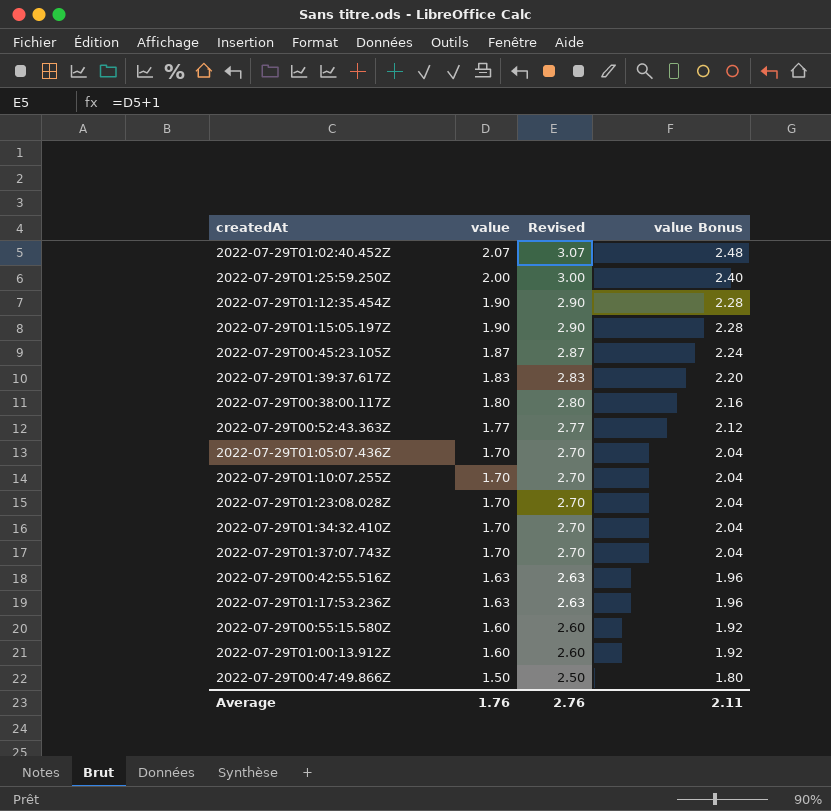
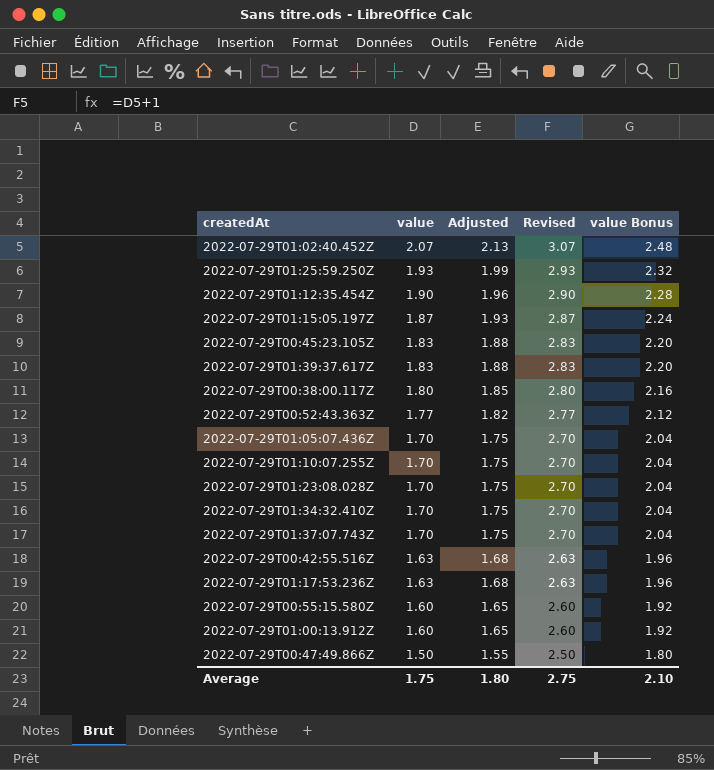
column Adjusted | formula: none -> [value] * 1.03
2022-07-29T01:25:59.250Z | value: 2.00 -> 1.93
2022-07-29T01:25:59.250Z | Revised: 3.00 -> 2.93
2022-07-29T01:25:59.250Z | value Bonus: 2.40 -> 2.32
2022-07-29T01:15:05.197Z | value: 1.90 -> 1.87
2022-07-29T01:15:05.197Z | Revised: 2.90 -> 2.87
2022-07-29T01:15:05.197Z | value Bonus: 2.28 -> 2.24
2022-07-29T00:45:23.105Z | value: 1.87 -> 1.83
2022-07-29T00:45:23.105Z | Revised: 2.87 -> 2.83
2022-07-29T00:45:23.105Z | value Bonus: 2.24 -> 2.20
Average | value: 1.76 -> 1.75
Average | Revised: 2.76 -> 2.75
Average | value Bonus: 2.11 -> 2.10

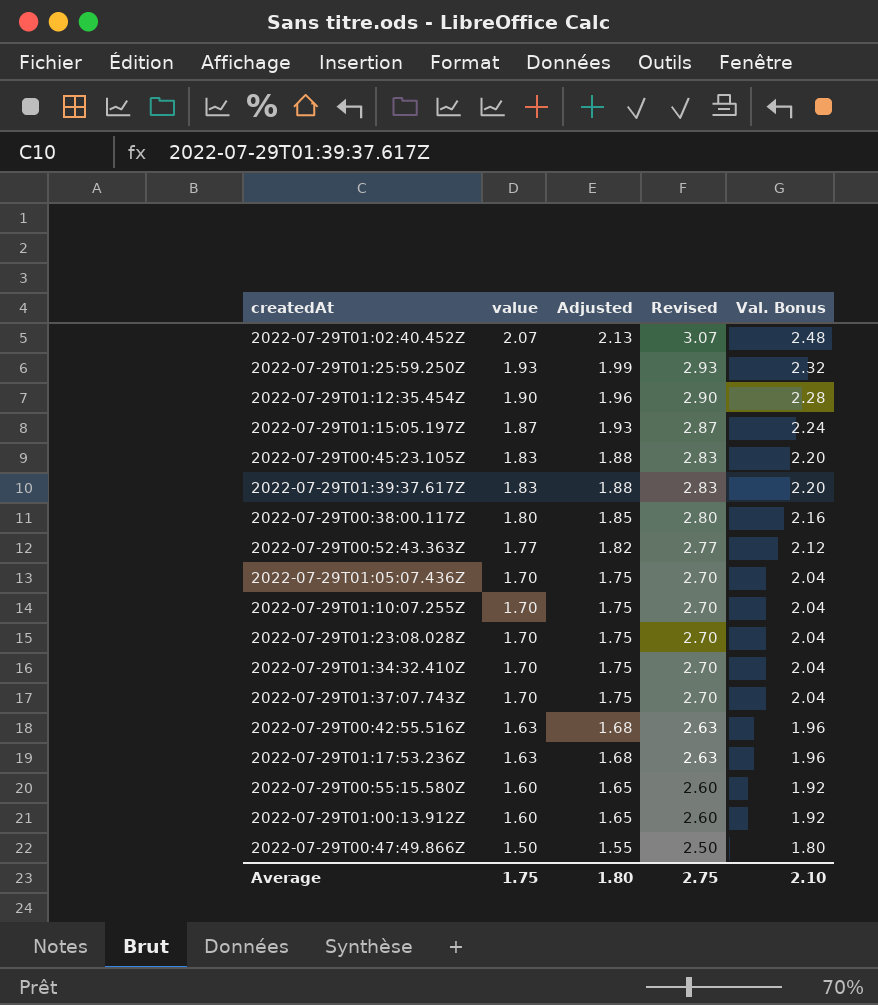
column name: value Bonus -> Val. Bonus

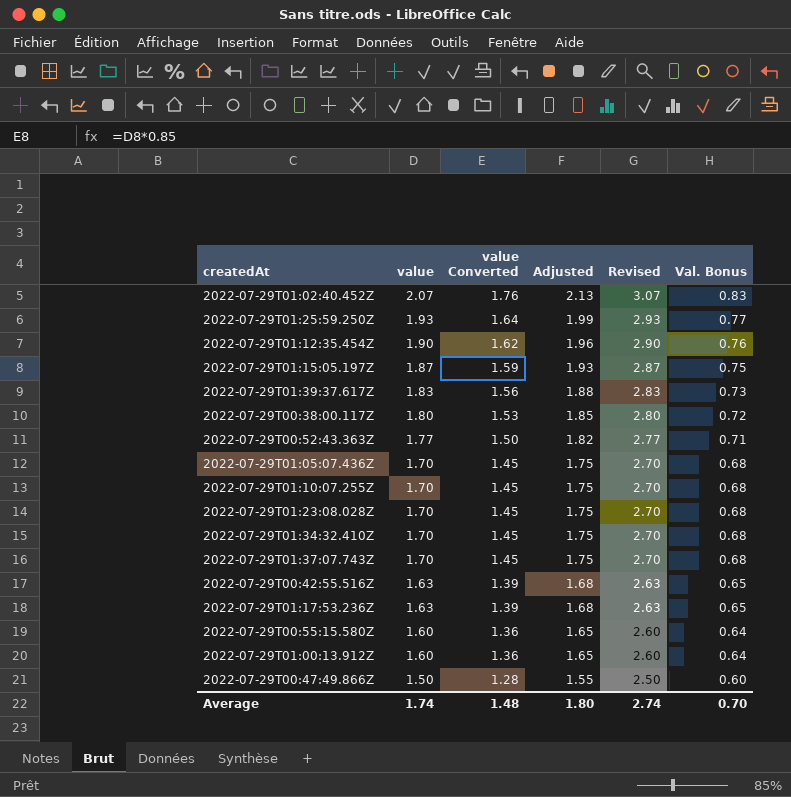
column value Converted | formula: none -> [value] * 0.85
column Val. Bonus | formula: [value] * 1.2 -> [value] * 0.4
row 2022-07-29T00:45:23.105Z: 1.83 | 1.88 | 2.83 | 2.20 -> none
Average | value: 1.75 -> 1.74
Average | Revised: 2.75 -> 2.74
Average | Val. Bonus: 2.10 -> 0.70

